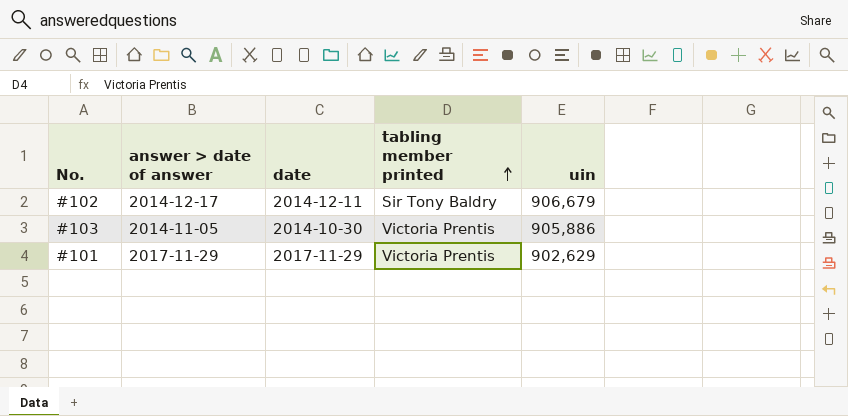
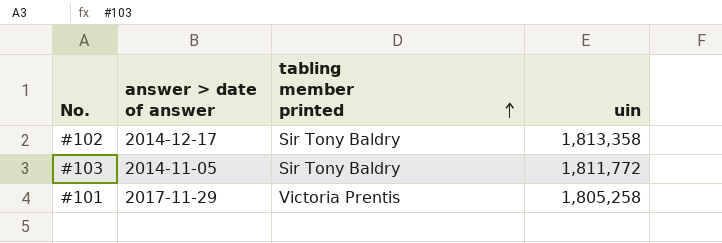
column date | position: 3 -> none
#102 | uin: 906,679 -> 1,813,358
#103 | tabling member printed: Victoria Prentis -> Sir Tony Baldry
#103 | uin: 905,886 -> 1,811,772
#101 | uin: 902,629 -> 1,805,258

